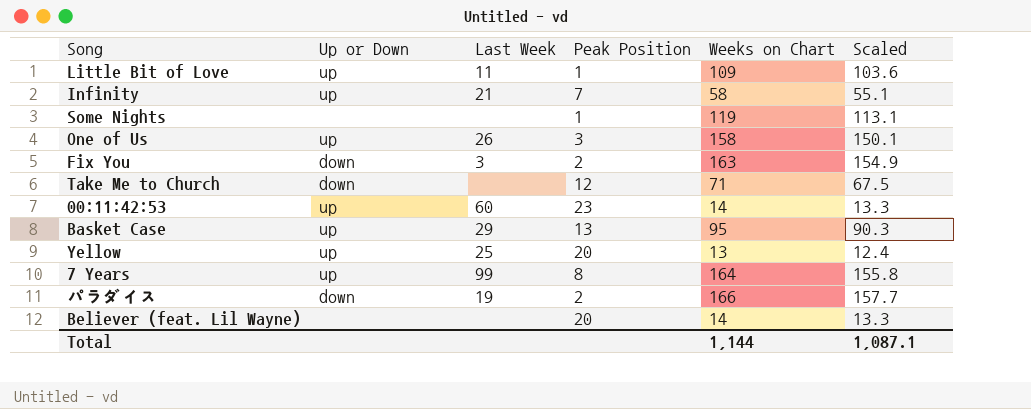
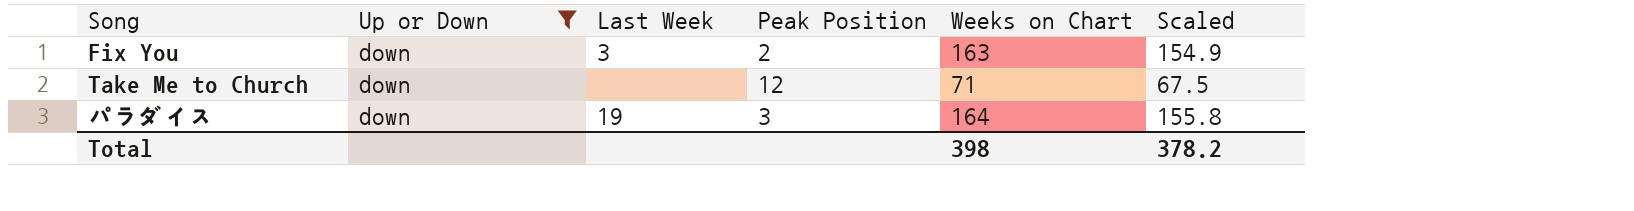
filter: none -> Up or Down = down
パラダイス | Peak Position: 2 -> 3
パラダイス | Weeks on Chart: 166 -> 164
パラダイス | Scaled: 157.7 -> 155.8
Total | Weeks on Chart: 1,144 -> 398
Total | Scaled: 1,087.1 -> 378.2

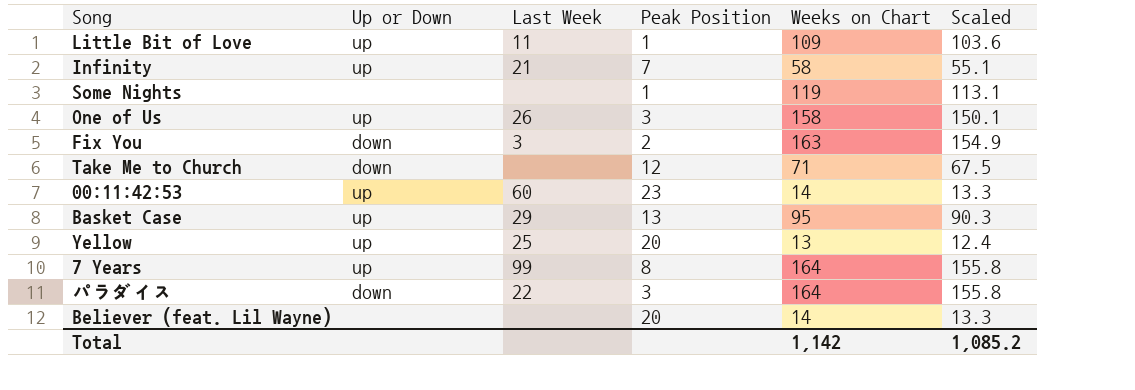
filter: Up or Down = down -> none
パラダイス | Last Week: 19 -> 22
Total | Weeks on Chart: 398 -> 1,142
Total | Scaled: 378.2 -> 1,085.2

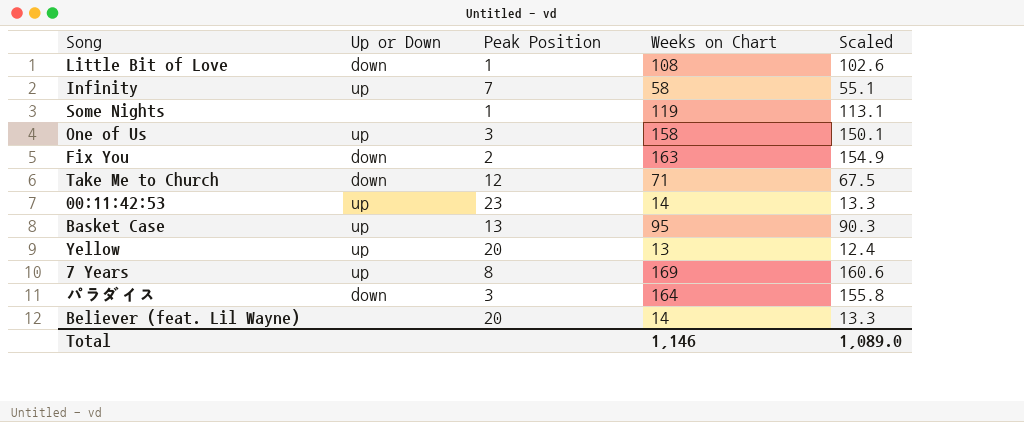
column Last Week | position: 3 -> none
Little Bit of Love | Up or Down: up -> down
Little Bit of Love | Weeks on Chart: 109 -> 108
Little Bit of Love | Scaled: 103.6 -> 102.6
7 Years | Weeks on Chart: 164 -> 169
7 Years | Scaled: 155.8 -> 160.6
Total | Weeks on Chart: 1,142 -> 1,146
Total | Scaled: 1,085.2 -> 1,089.0

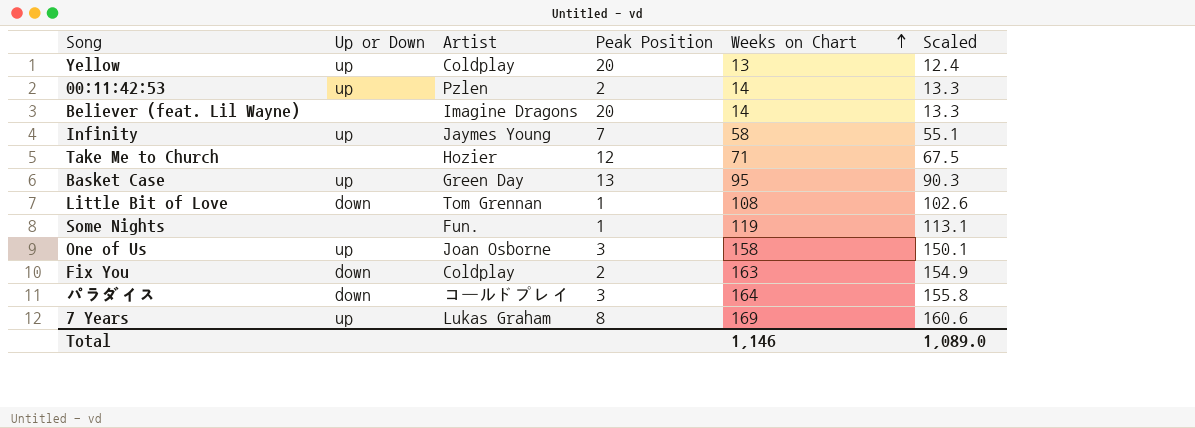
row order: none -> Weeks on Chart ascending
column Artist | position: none -> 3
00:11:42:53 | Peak Position: 23 -> 2
Take Me to Church | Up or Down: down -> none

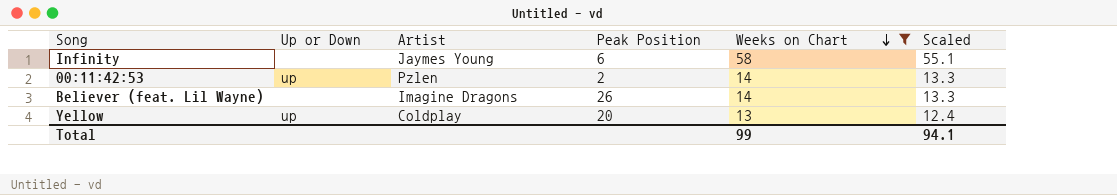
filter: none -> Weeks on Chart <= 58
row order: Weeks on Chart ascending -> Weeks on Chart descending
Infinity | Up or Down: up -> none
Infinity | Peak Position: 7 -> 6
Believer (feat. Lil Wayne) | Peak Position: 20 -> 26
Total | Weeks on Chart: 1,146 -> 99
Total | Scaled: 1,089.0 -> 94.1

